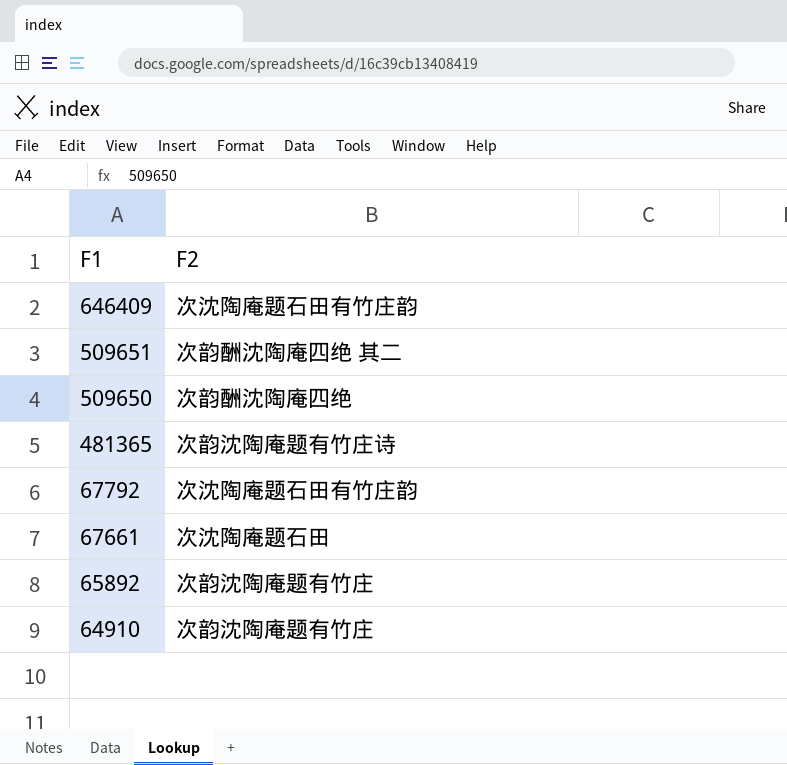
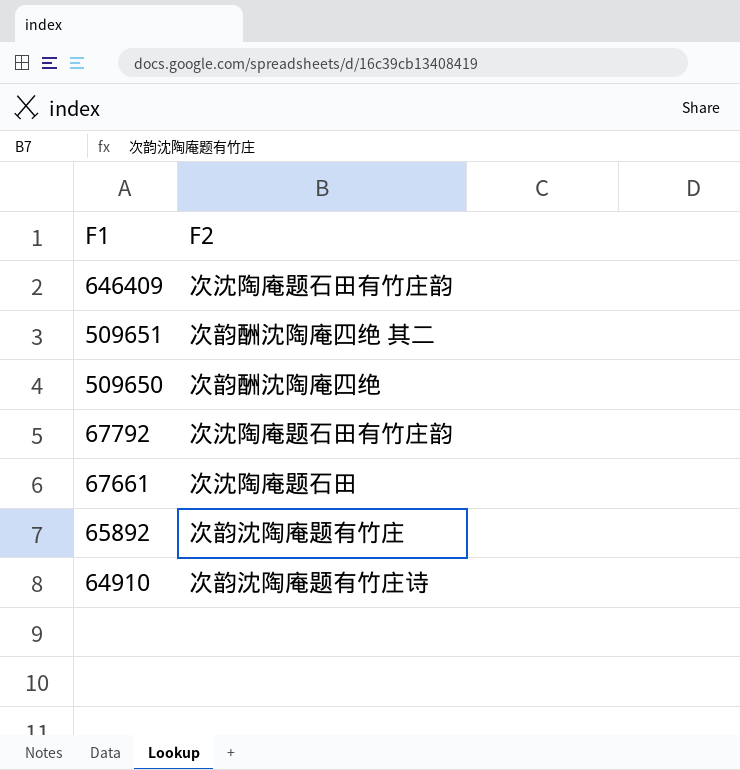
row 481365: 次韵沈陶庵题有竹庄诗 -> none
64910 | F2: 次韵沈陶庵题有竹庄 -> 次韵沈陶庵题有竹庄诗

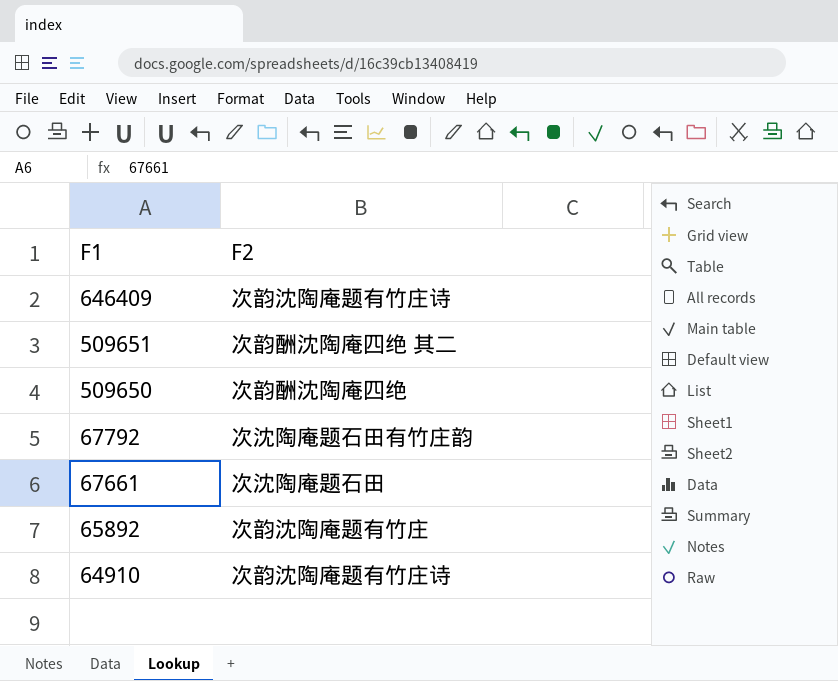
646409 | F2: 次沈陶庵题石田有竹庄韵 -> 次韵沈陶庵题有竹庄诗

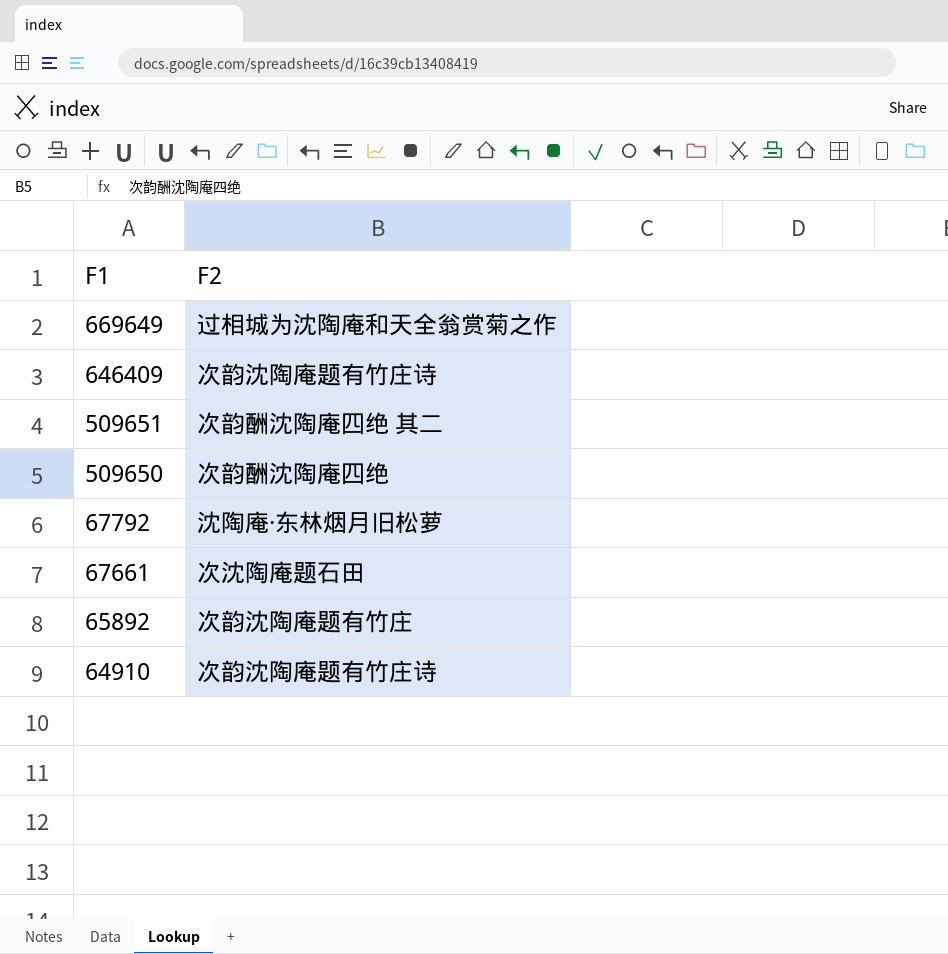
row 669649: none -> 过相城为沈陶庵和天全翁赏菊之作
67792 | F2: 次沈陶庵题石田有竹庄韵 -> 沈陶庵·东林烟月旧松萝

